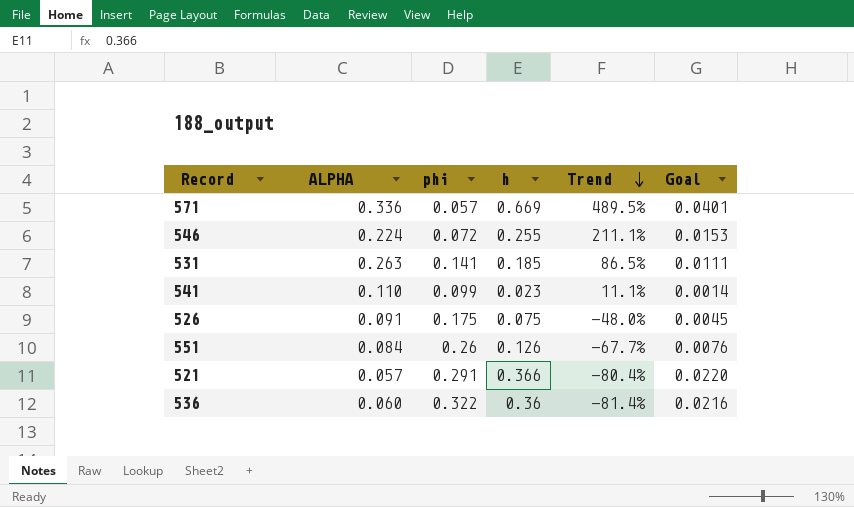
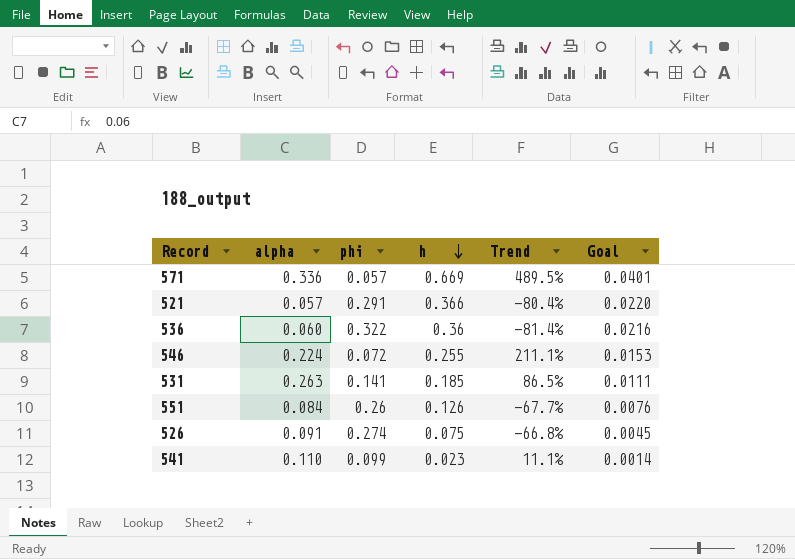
row order: Trend descending -> h descending
column name: ALPHA -> alpha
526 | phi: 0.175 -> 0.274
526 | Trend: -48.0% -> -66.8%

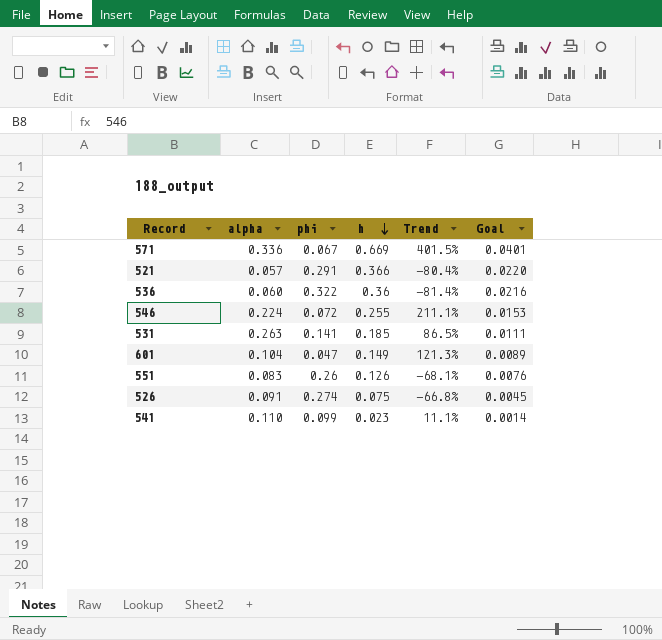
571 | phi: 0.057 -> 0.067
571 | Trend: 489.5% -> 401.5%
row 601: none -> 0.104 | 0.047 | 0.149 | 121.3% | 0.0089
551 | alpha: 0.084 -> 0.083
551 | Trend: -67.7% -> -68.1%

